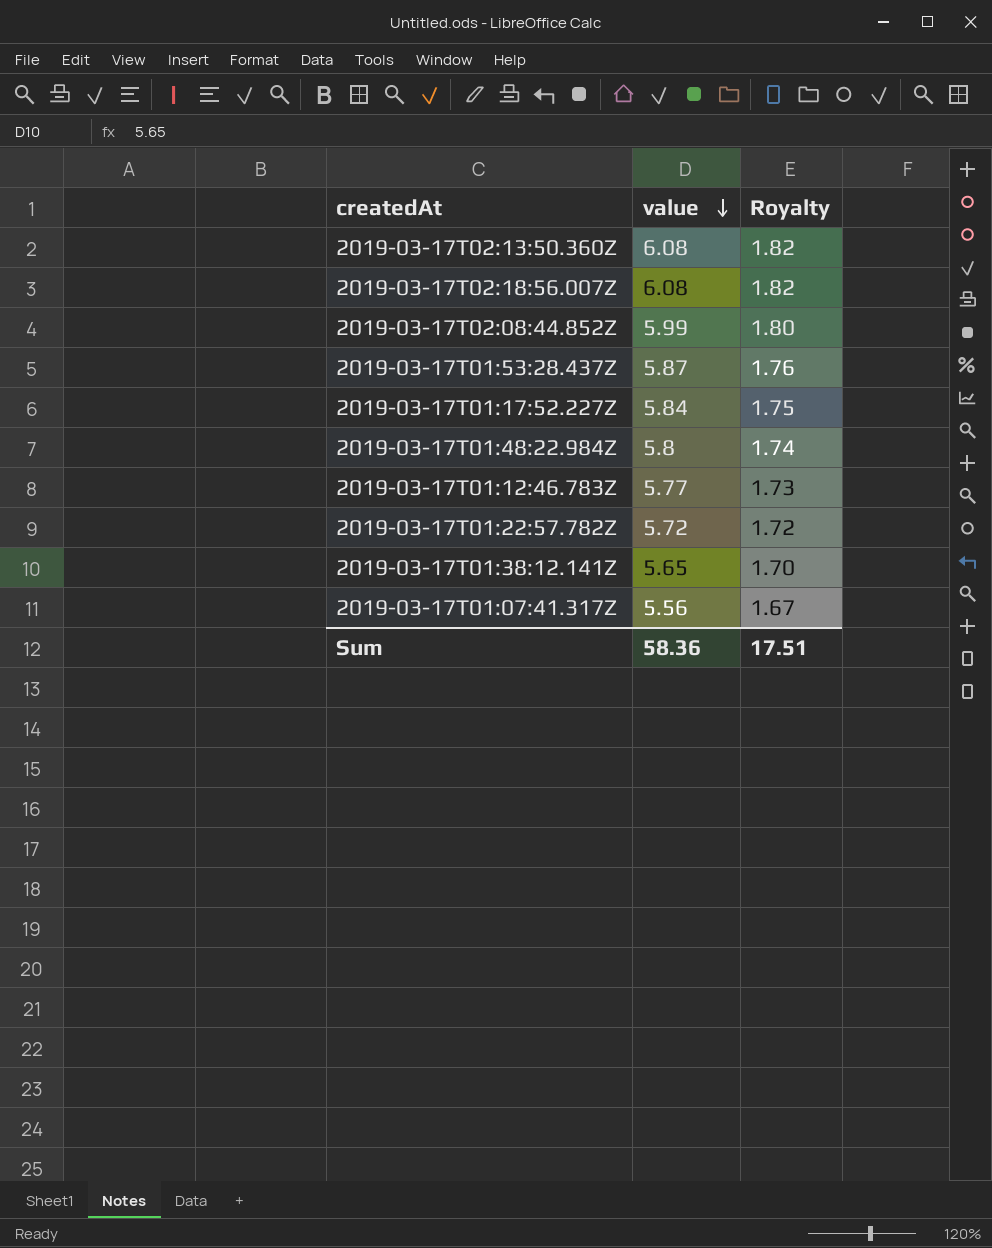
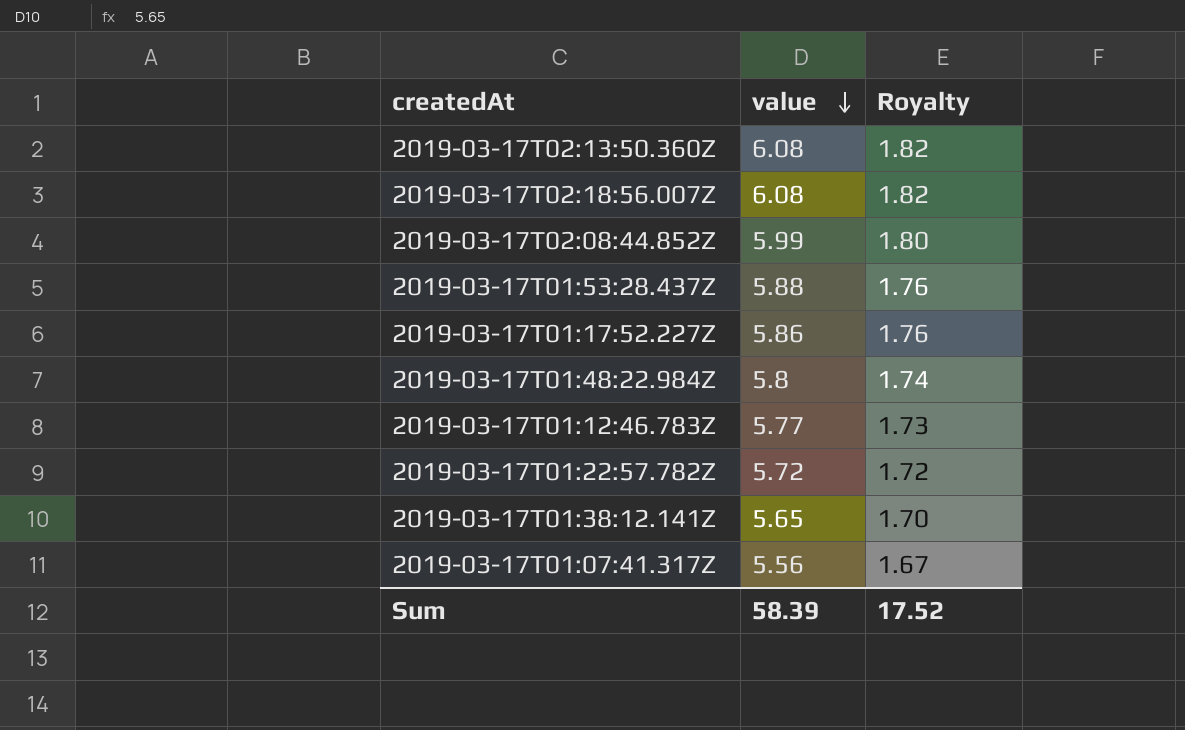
2019-03-17T01:53:28.437Z | value: 5.87 -> 5.88
2019-03-17T01:17:52.227Z | value: 5.84 -> 5.86
2019-03-17T01:17:52.227Z | Royalty: 1.75 -> 1.76
Sum | value: 58.36 -> 58.39
Sum | Royalty: 17.51 -> 17.52

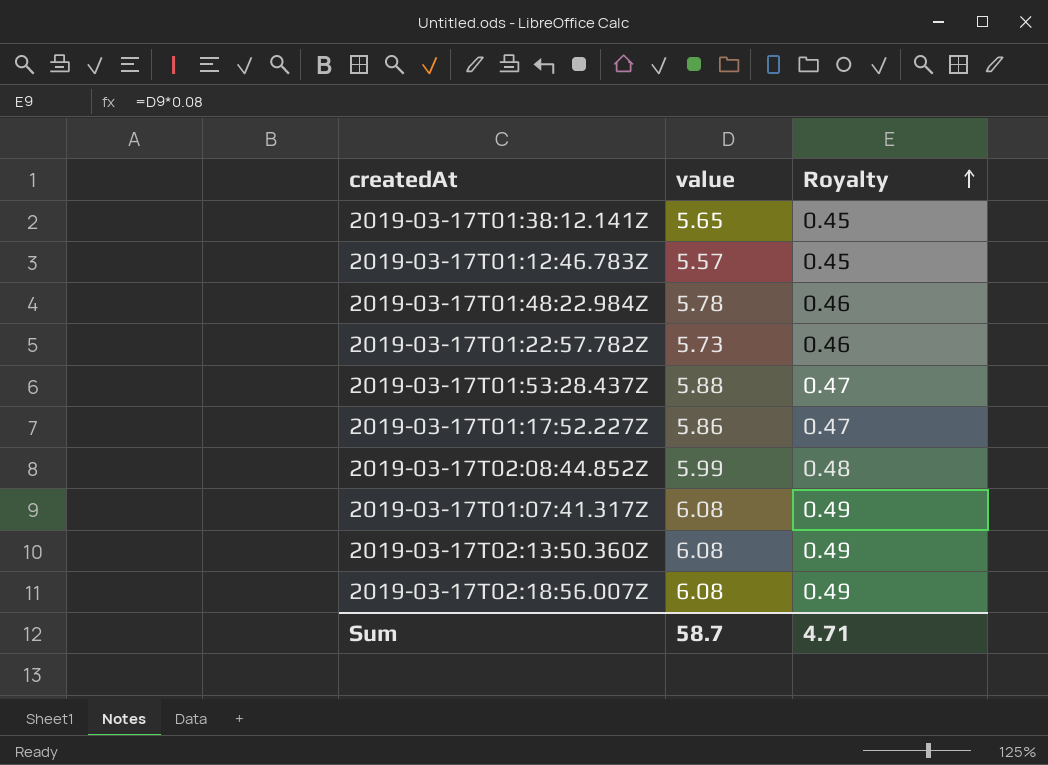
row order: value descending -> Royalty ascending
column Royalty | formula: [value] * 0.3 -> [value] * 0.08
2019-03-17T01:12:46.783Z | value: 5.77 -> 5.57
2019-03-17T01:48:22.984Z | value: 5.8 -> 5.78
2019-03-17T01:22:57.782Z | value: 5.72 -> 5.73
2019-03-17T01:07:41.317Z | value: 5.56 -> 6.08
Sum | value: 58.39 -> 58.7
Sum | Royalty: 17.52 -> 4.71

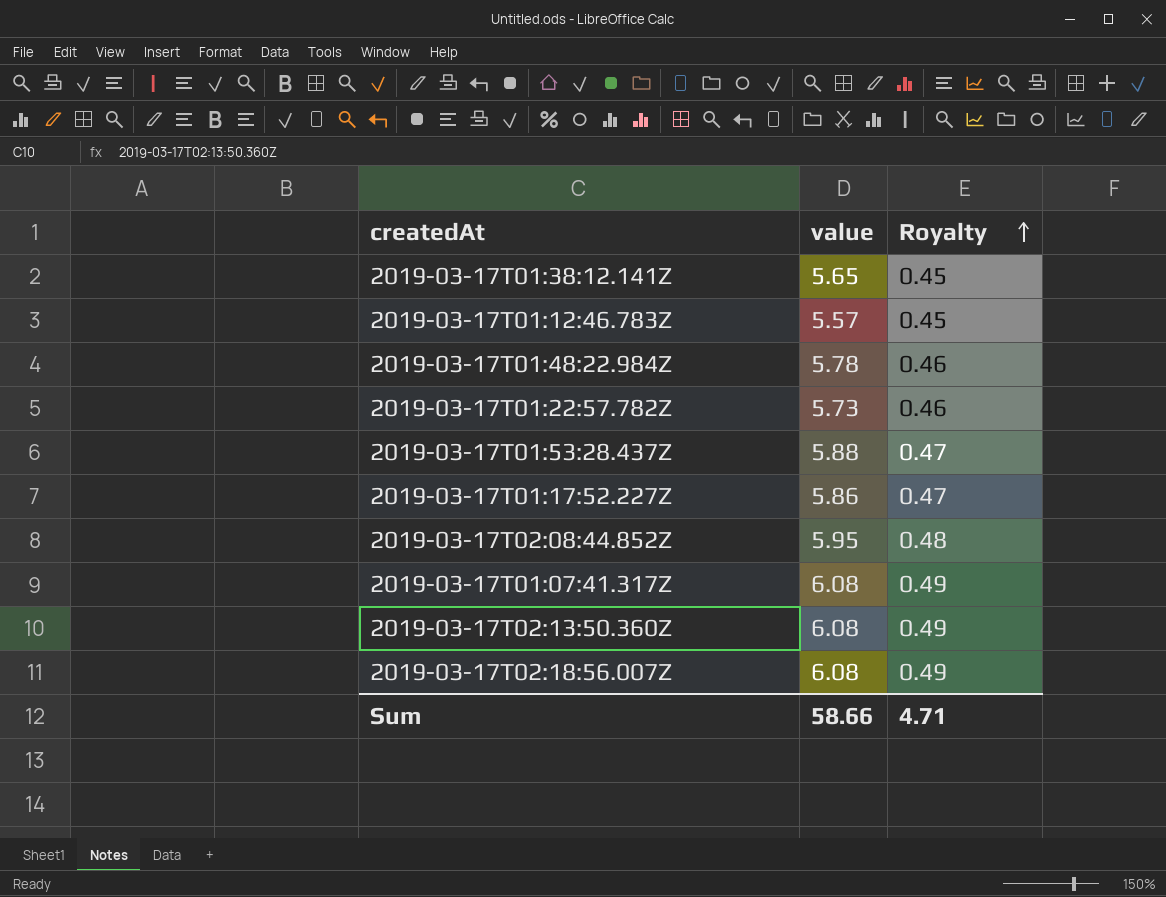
2019-03-17T02:08:44.852Z | value: 5.99 -> 5.95
Sum | value: 58.7 -> 58.66

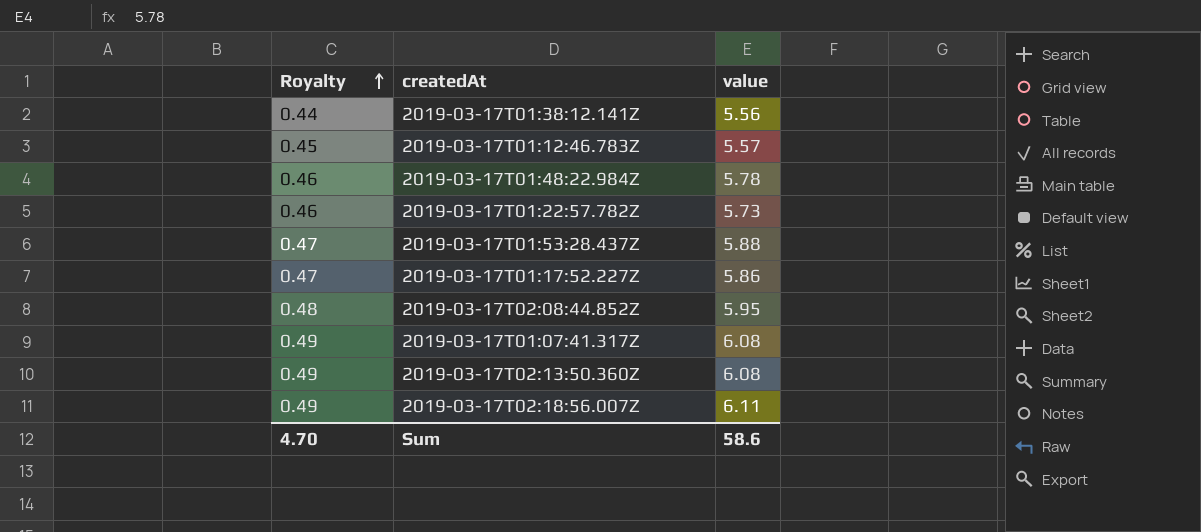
column Royalty | position: 3 -> 1
2019-03-17T01:38:12.141Z | Royalty: 0.45 -> 0.44
2019-03-17T01:38:12.141Z | value: 5.65 -> 5.56
2019-03-17T02:18:56.007Z | value: 6.08 -> 6.11
Sum | Royalty: 4.71 -> 4.70
Sum | value: 58.66 -> 58.6

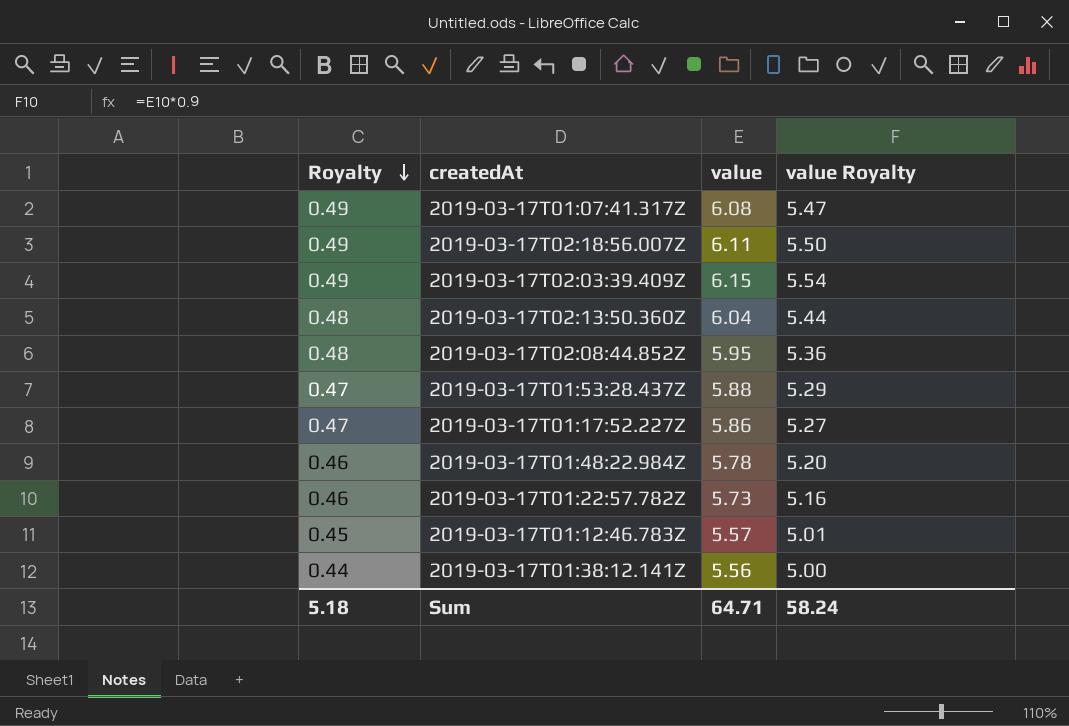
row order: Royalty ascending -> Royalty descending
column value Royalty | formula: none -> [value] * 0.9
row 2019-03-17T02:03:39.409Z: none -> 0.49 | 6.15 | 5.54
2019-03-17T02:13:50.360Z | Royalty: 0.49 -> 0.48
2019-03-17T02:13:50.360Z | value: 6.08 -> 6.04
Sum | Royalty: 4.70 -> 5.18
Sum | value: 58.6 -> 64.71

